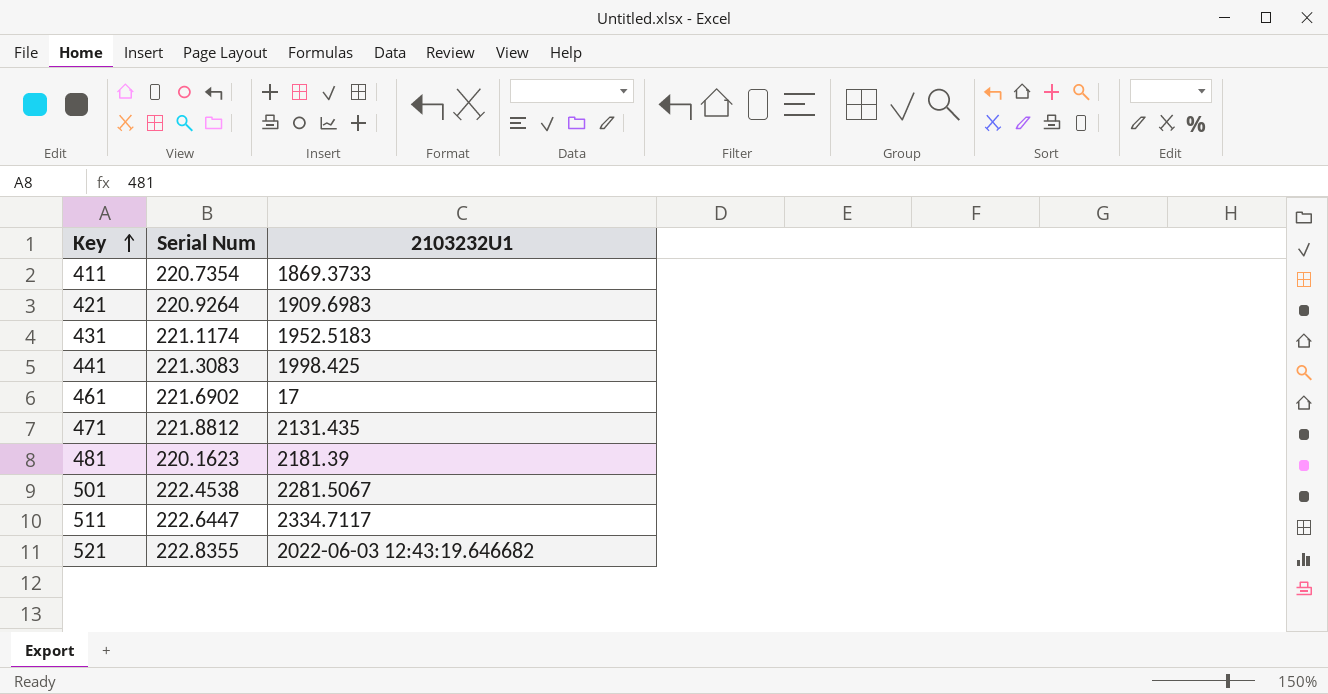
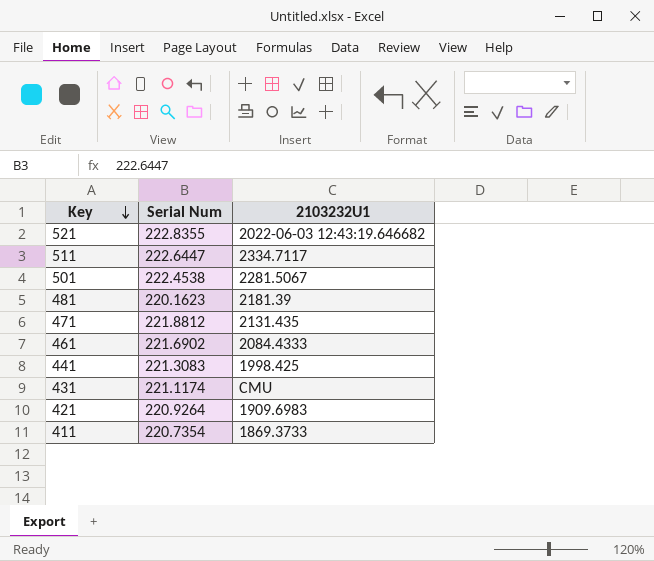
row order: Key ascending -> Key descending
461 | 2103232U1: 17 -> 2084.4333
431 | 2103232U1: 1952.5183 -> CMU

